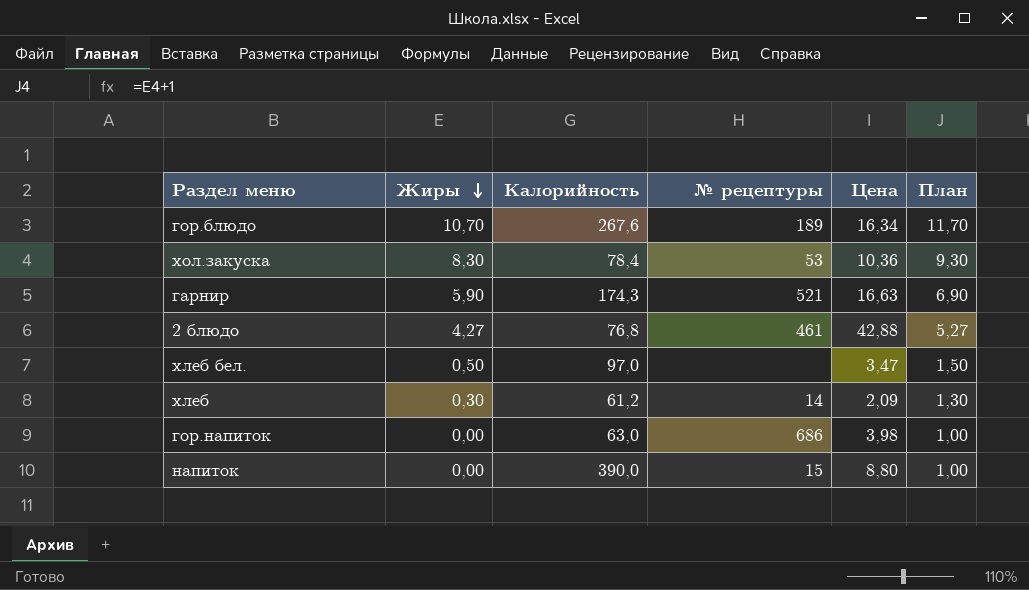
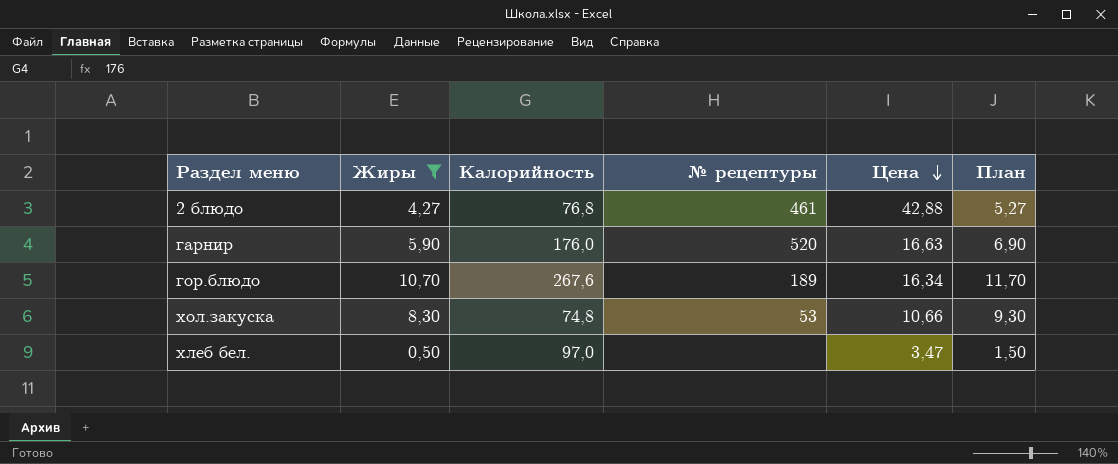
filter: none -> Жиры >= 0,50
row order: Жиры descending -> Цена descending
гарнир | Калорийность: 174,3 -> 176,0
гарнир | № рецептуры: 521 -> 520
хол.закуска | Калорийность: 78,4 -> 74,8
хол.закуска | Цена: 10,36 -> 10,66

